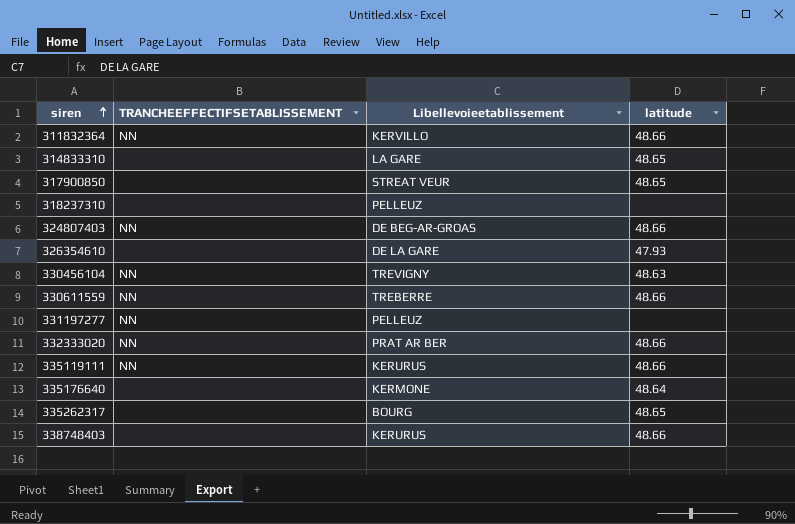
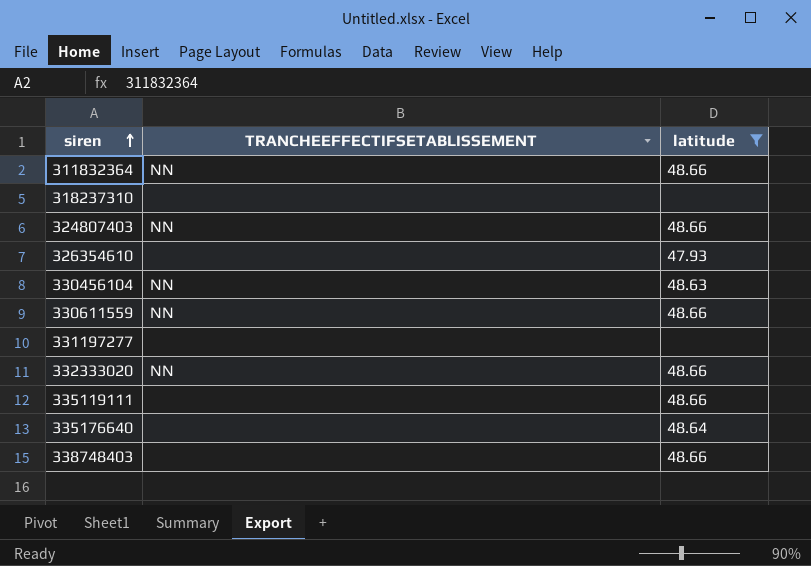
filter: none -> latitude != 48.65
column Libellevoieetablissement | position: 3 -> none
331197277 | TRANCHEEFFECTIFSETABLISSEMENT: NN -> none
335119111 | TRANCHEEFFECTIFSETABLISSEMENT: NN -> none

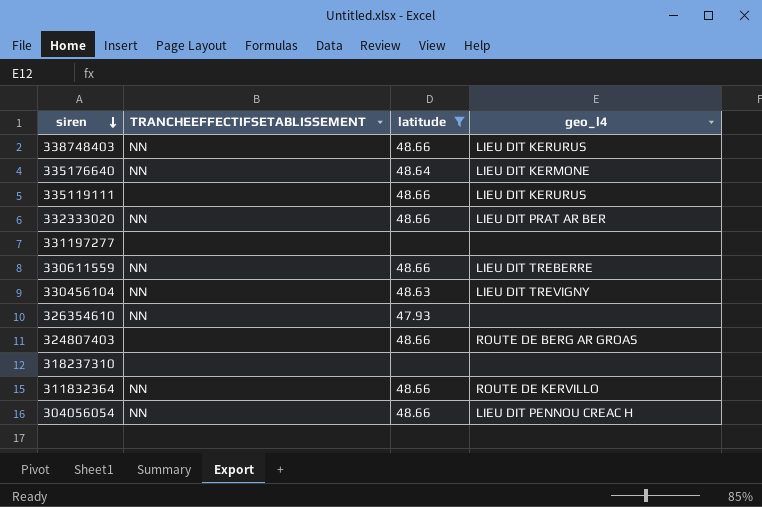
row order: siren ascending -> siren descending
column geo_l4 | position: none -> 4
338748403 | TRANCHEEFFECTIFSETABLISSEMENT: none -> NN
335176640 | TRANCHEEFFECTIFSETABLISSEMENT: none -> NN
326354610 | TRANCHEEFFECTIFSETABLISSEMENT: none -> NN
324807403 | TRANCHEEFFECTIFSETABLISSEMENT: NN -> none
row 304056054: none -> NN | 48.66 | LIEU DIT PENNOU CREAC H

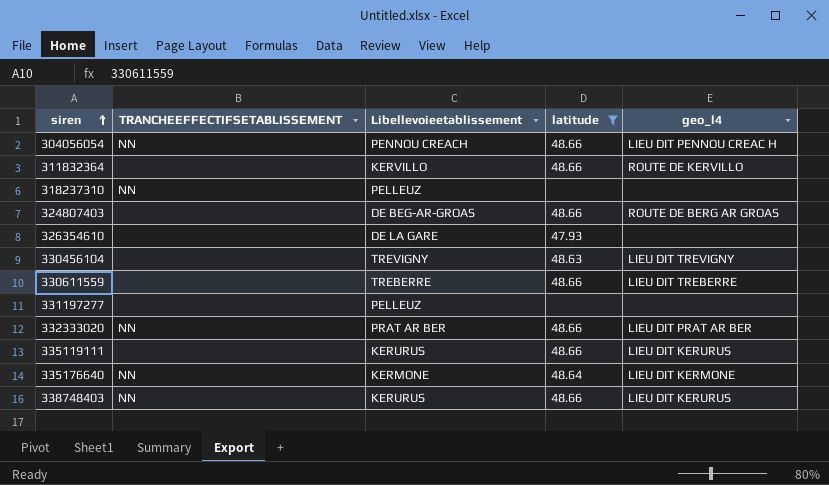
row order: siren descending -> siren ascending
column Libellevoieetablissement | position: none -> 3
311832364 | TRANCHEEFFECTIFSETABLISSEMENT: NN -> none
318237310 | TRANCHEEFFECTIFSETABLISSEMENT: none -> NN
326354610 | TRANCHEEFFECTIFSETABLISSEMENT: NN -> none
330456104 | TRANCHEEFFECTIFSETABLISSEMENT: NN -> none
330611559 | TRANCHEEFFECTIFSETABLISSEMENT: NN -> none

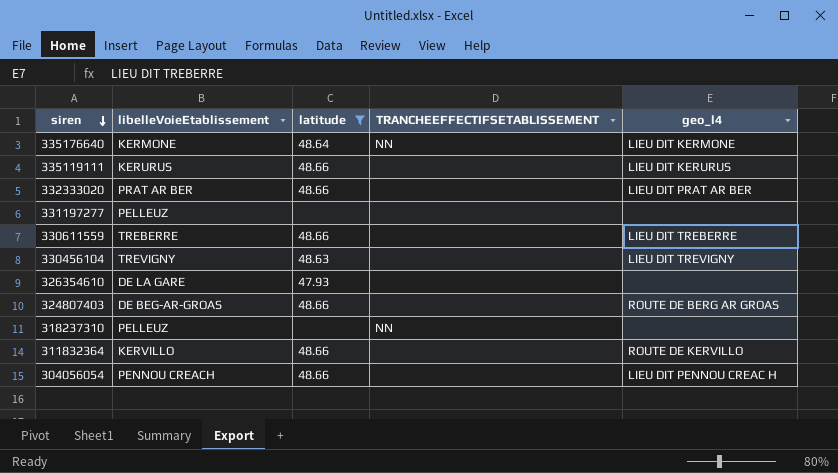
row order: siren ascending -> siren descending
column name: Libellevoieetablissement -> libelleVoieEtablissement
column TRANCHEEFFECTIFSETABLISSEMENT | position: 2 -> 4
row 338748403: NN | KERURUS | 48.66 | LIEU DIT KERURUS -> none
332333020 | TRANCHEEFFECTIFSETABLISSEMENT: NN -> none
304056054 | TRANCHEEFFECTIFSETABLISSEMENT: NN -> none

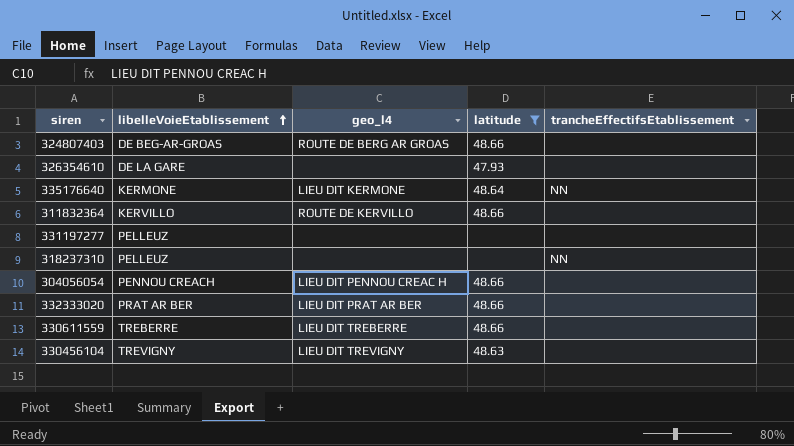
row order: siren descending -> libelleVoieEtablissement ascending
column geo_l4 | position: 5 -> 3
column name: TRANCHEEFFECTIFSETABLISSEMENT -> trancheEffectifsEtablissement
row 335119111: KERURUS | 48.66 | none | LIEU DIT KERURUS -> none

